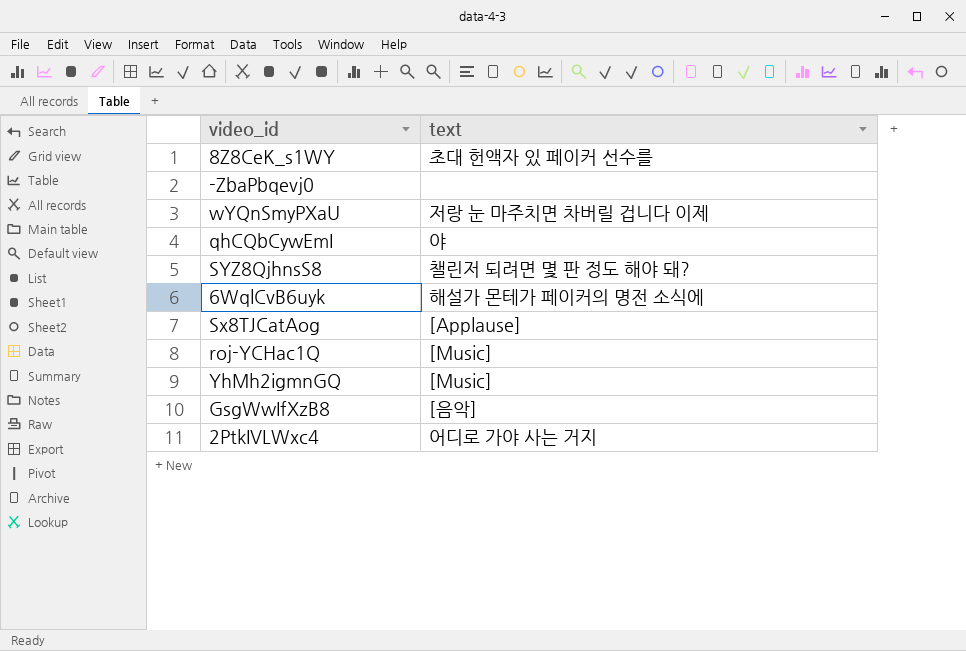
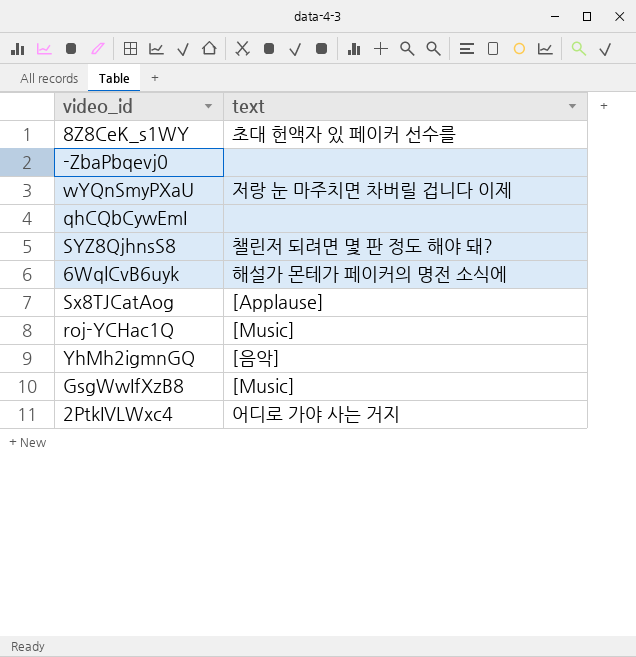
qhCQbCywEmI | text: 야 -> none
YhMh2igmnGQ | text: [Music] -> [음악]
GsgWwIfXzB8 | text: [음악] -> [Music]

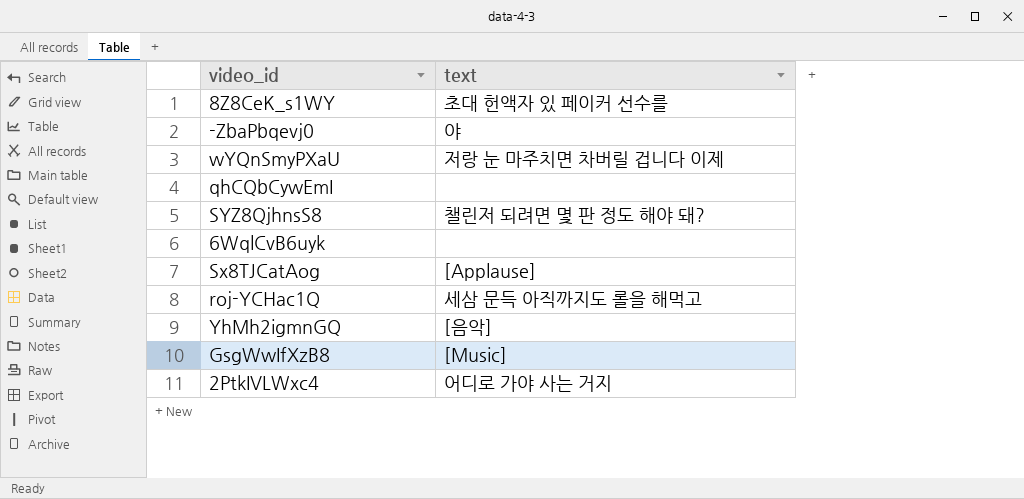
-ZbaPbqevj0 | text: none -> 야
6WqlCvB6uyk | text: 해설가 몬테가 페이커의 명전 소식에 -> none
roj-YCHac1Q | text: [Music] -> 세삼 문득 아직까지도 롤을 해먹고

